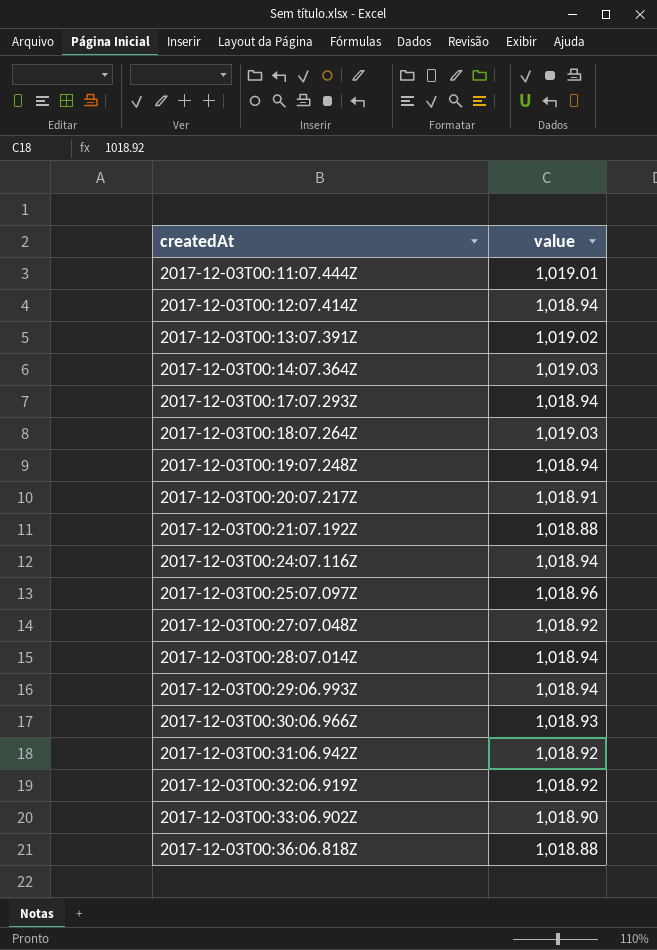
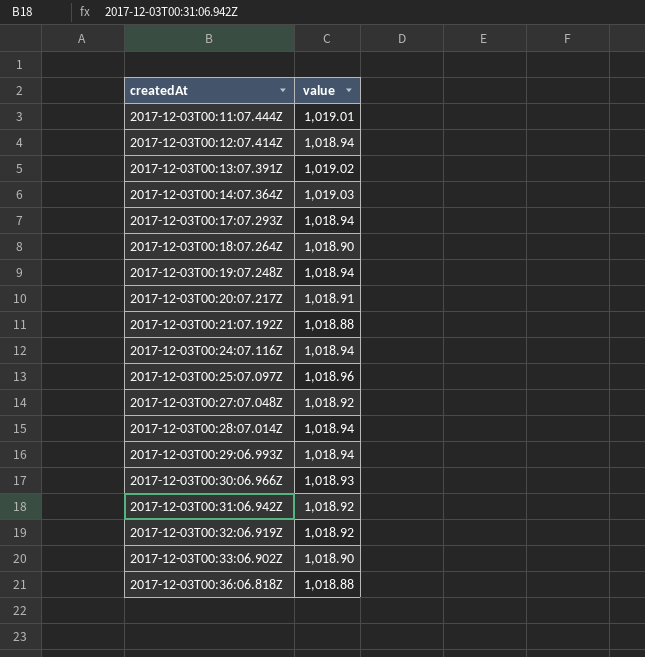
2017-12-03T00:18:07.264Z | value: 1,019.03 -> 1,018.90

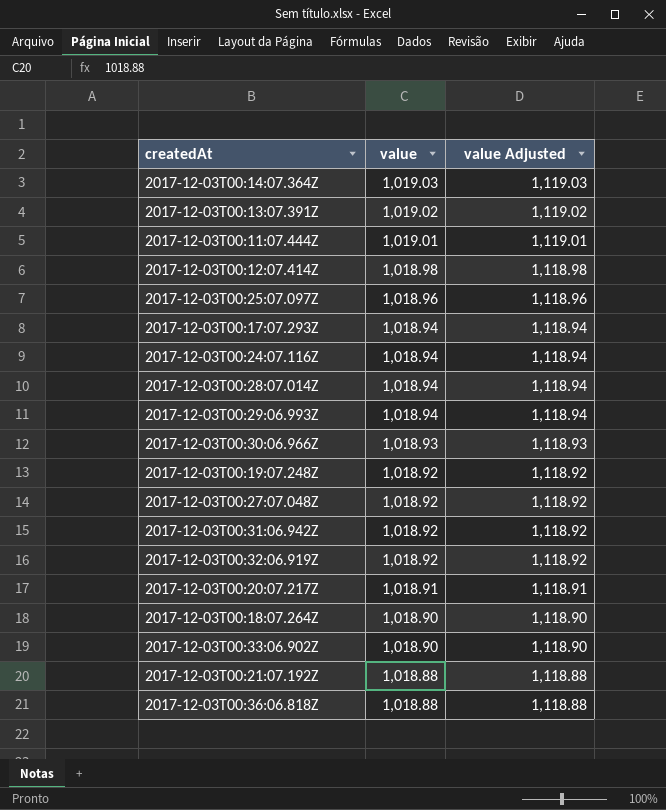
row order: createdAt ascending -> value descending
column value Adjusted | formula: none -> [value] + 100
2017-12-03T00:12:07.414Z | value: 1,018.94 -> 1,018.98
2017-12-03T00:19:07.248Z | value: 1,018.94 -> 1,018.92

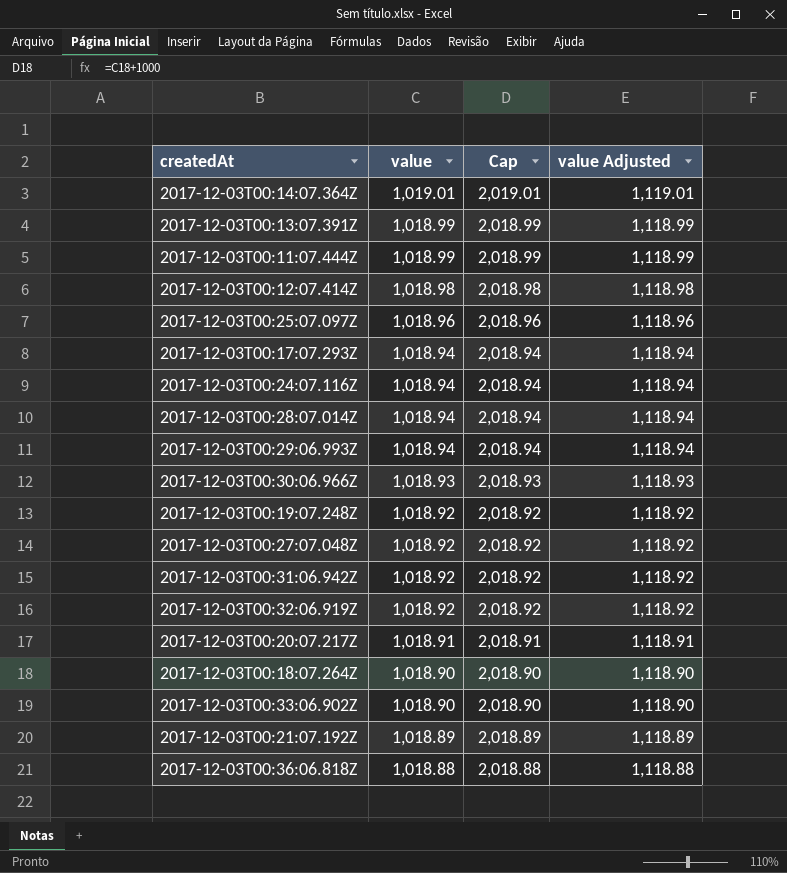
column Cap | formula: none -> [value] + 1000
2017-12-03T00:14:07.364Z | value: 1,019.03 -> 1,019.01
2017-12-03T00:14:07.364Z | value Adjusted: 1,119.03 -> 1,119.01
2017-12-03T00:13:07.391Z | value: 1,019.02 -> 1,018.99
2017-12-03T00:13:07.391Z | value Adjusted: 1,119.02 -> 1,118.99
2017-12-03T00:11:07.444Z | value: 1,019.01 -> 1,018.99
2017-12-03T00:11:07.444Z | value Adjusted: 1,119.01 -> 1,118.99
2017-12-03T00:21:07.192Z | value: 1,018.88 -> 1,018.89
2017-12-03T00:21:07.192Z | value Adjusted: 1,118.88 -> 1,118.89

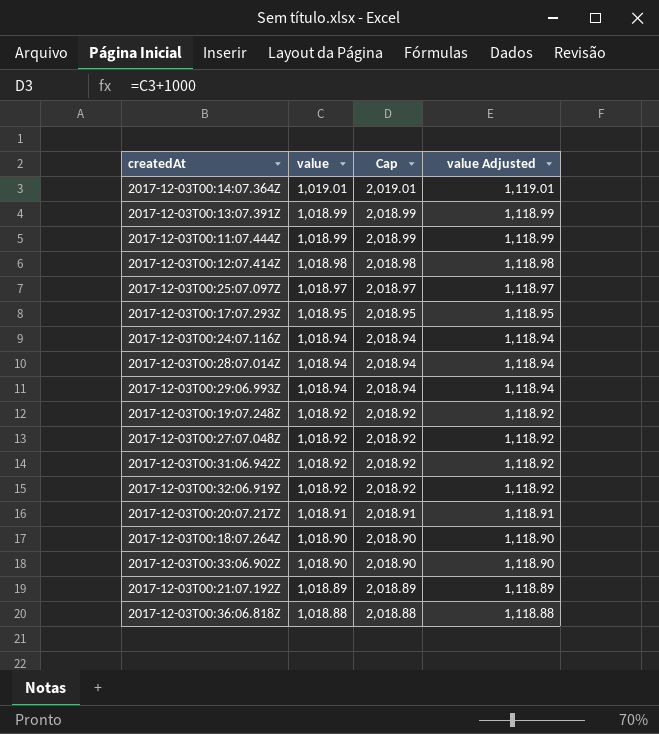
row 2017-12-03T00:30:06.966Z: 1,018.93 | 2,018.93 | 1,118.93 -> none
2017-12-03T00:25:07.097Z | value: 1,018.96 -> 1,018.97
2017-12-03T00:25:07.097Z | Cap: 2,018.96 -> 2,018.97
2017-12-03T00:25:07.097Z | value Adjusted: 1,118.96 -> 1,118.97
2017-12-03T00:17:07.293Z | value: 1,018.94 -> 1,018.95
2017-12-03T00:17:07.293Z | Cap: 2,018.94 -> 2,018.95
2017-12-03T00:17:07.293Z | value Adjusted: 1,118.94 -> 1,118.95

